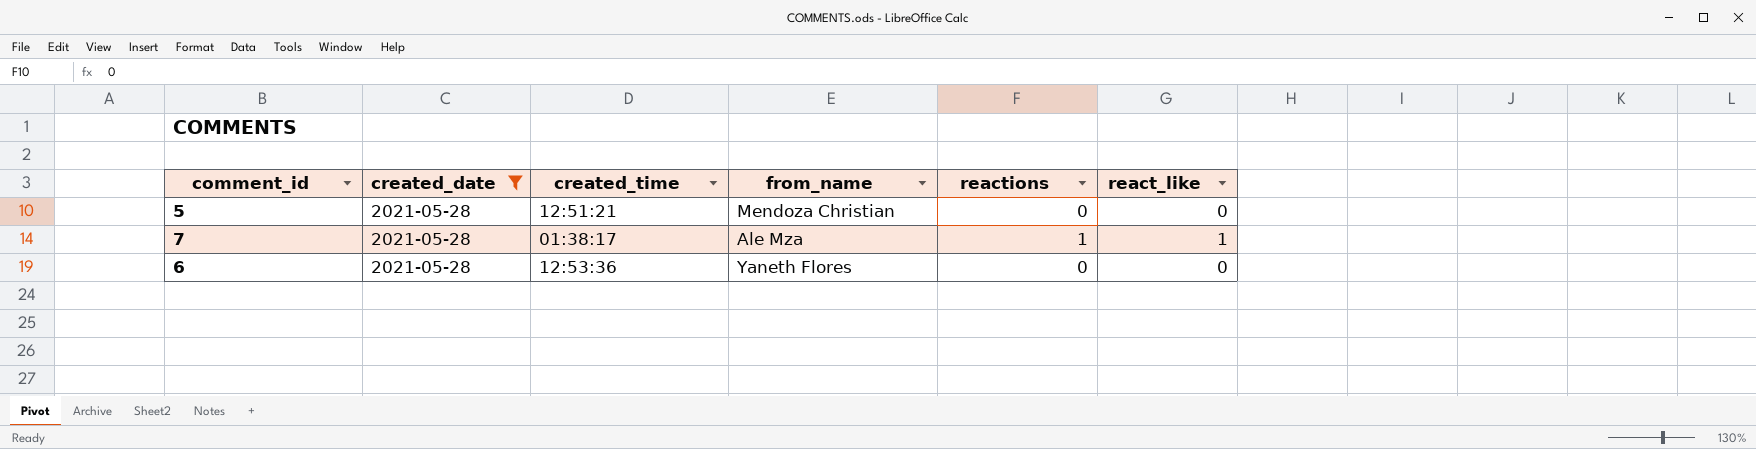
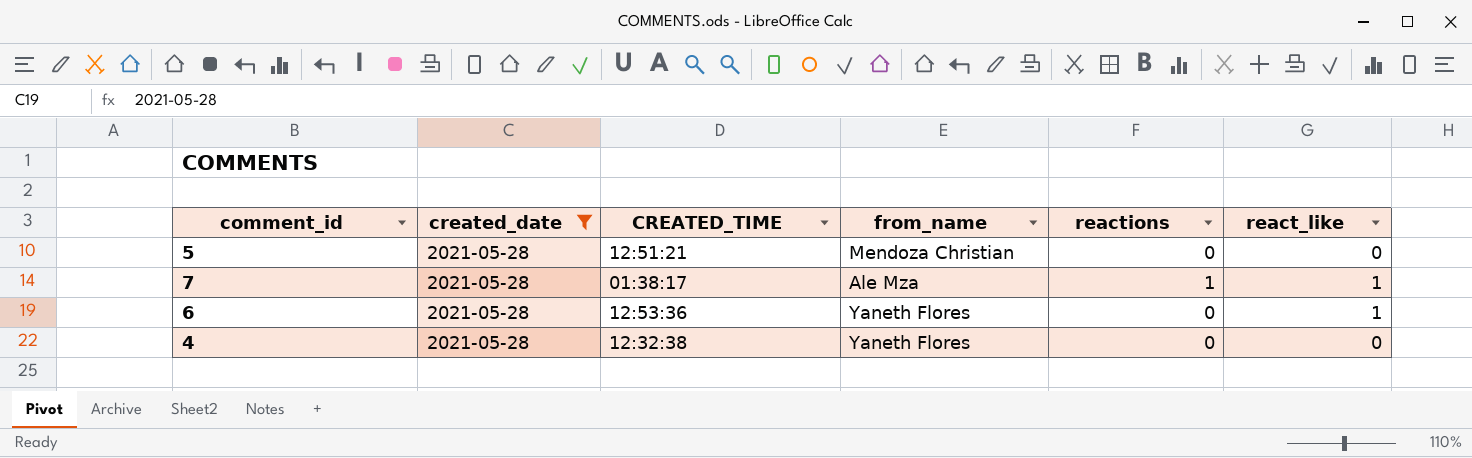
column name: created_time -> CREATED_TIME
6 | react_like: 0 -> 1
row 4: none -> 2021-05-28 | 12:32:38 | Yaneth Flores | 0 | 0

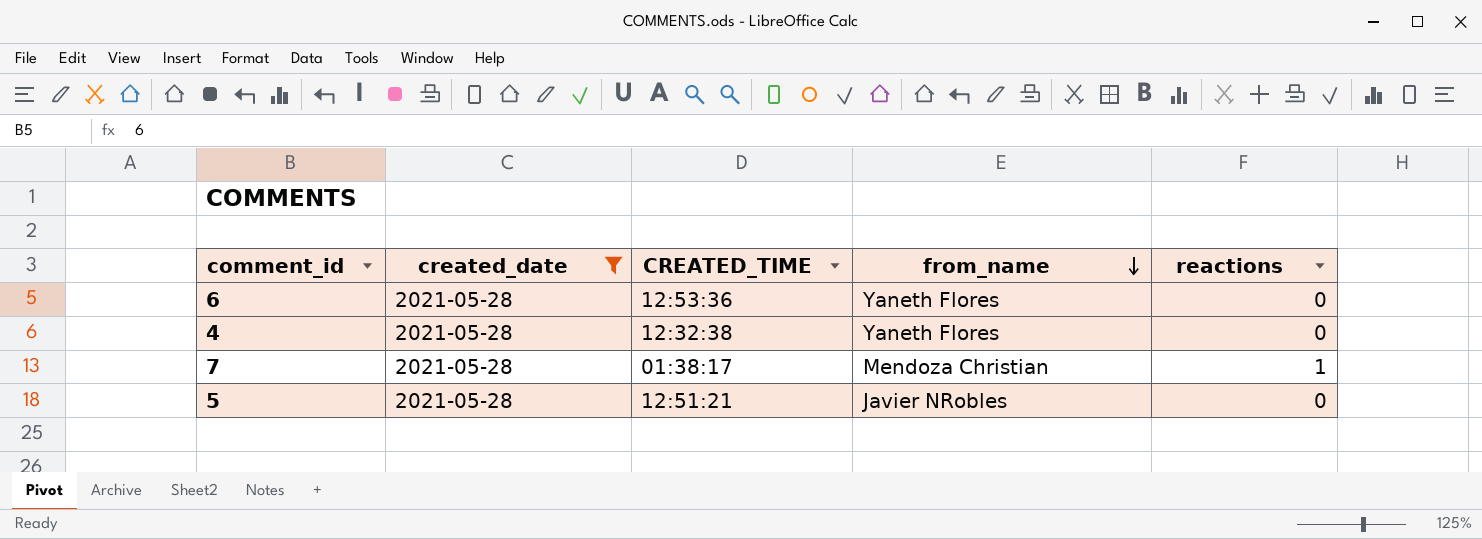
row order: none -> from_name descending
column react_like | position: 6 -> none
7 | from_name: Ale Mza -> Mendoza Christian
5 | from_name: Mendoza Christian -> Javier NRobles

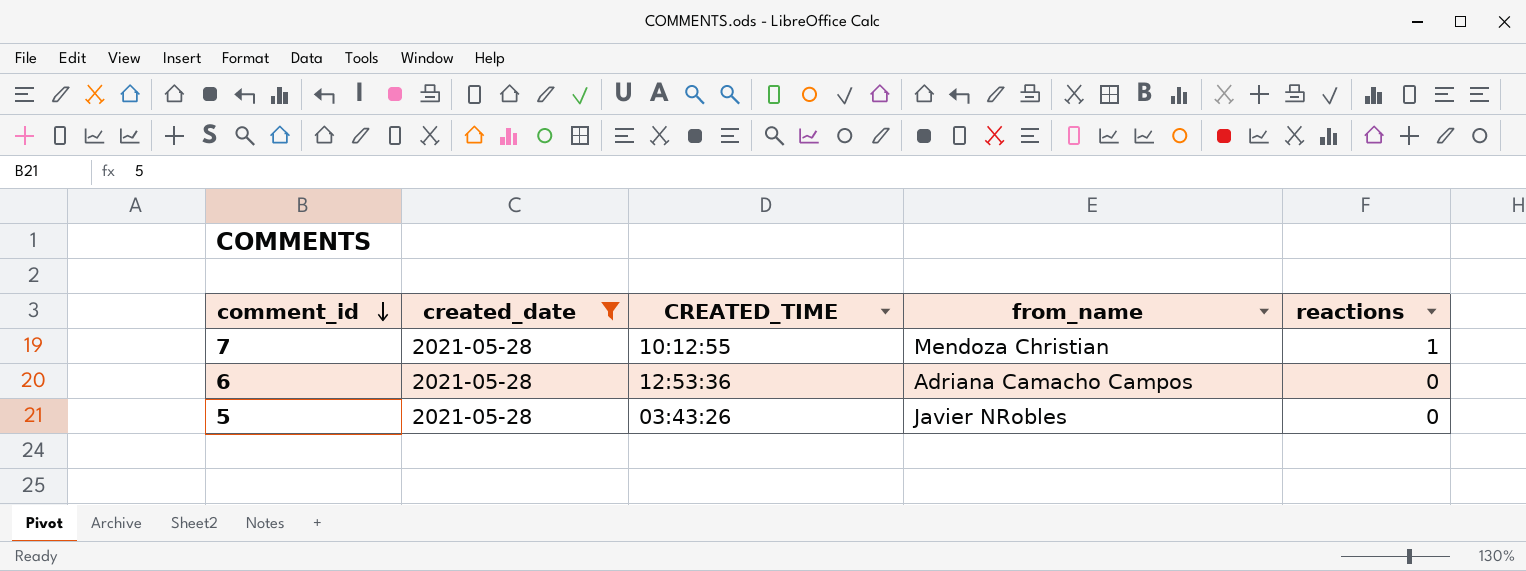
row order: from_name descending -> comment_id descending
row 4: 2021-05-28 | 12:32:38 | Yaneth Flores | 0 -> none
7 | CREATED_TIME: 01:38:17 -> 10:12:55
6 | from_name: Yaneth Flores -> Adriana Camacho Campos
5 | CREATED_TIME: 12:51:21 -> 03:43:26

